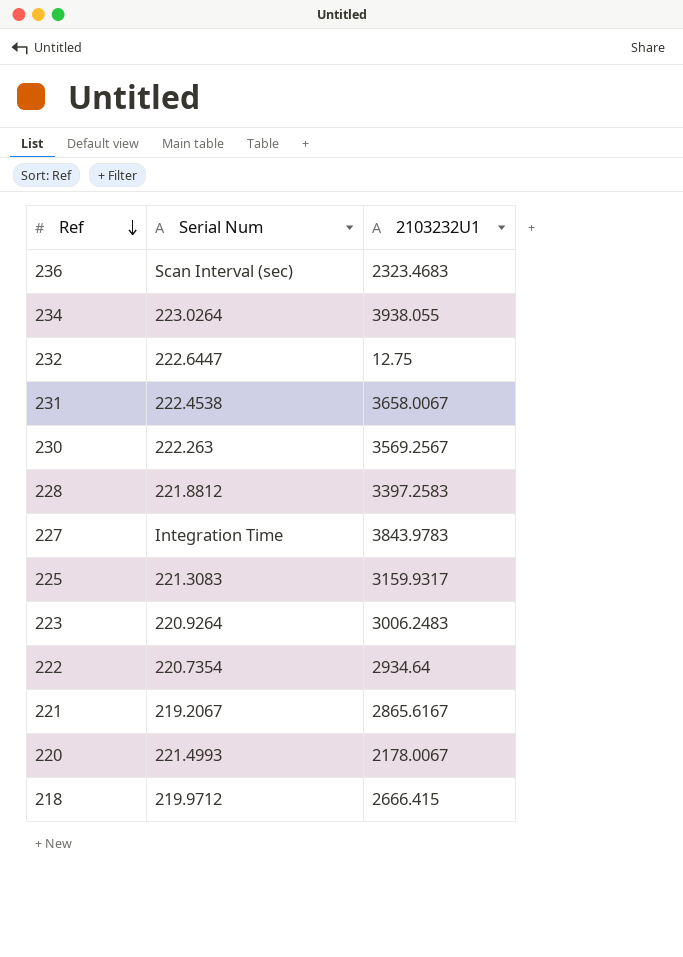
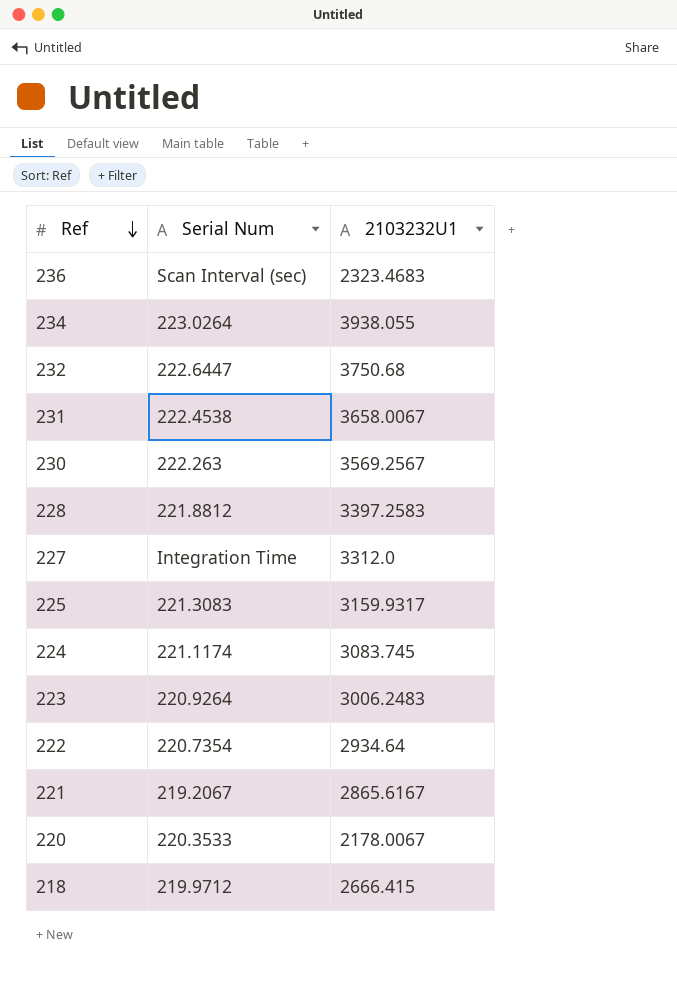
232 | 2103232U1: 12.75 -> 3750.68
227 | 2103232U1: 3843.9783 -> 3312.0
row 224: none -> 221.1174 | 3083.745
220 | Serial Num: 221.4993 -> 220.3533

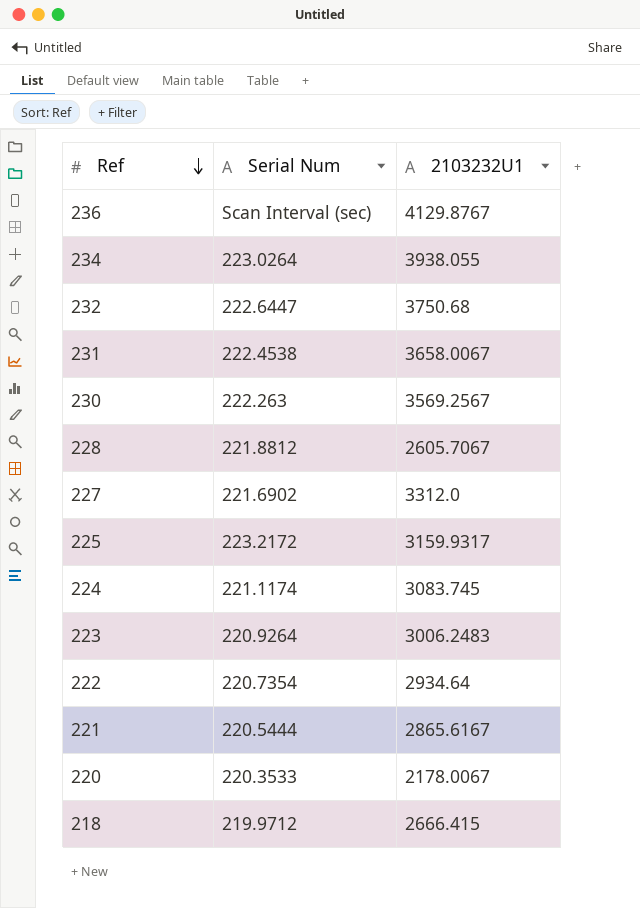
236 | 2103232U1: 2323.4683 -> 4129.8767
228 | 2103232U1: 3397.2583 -> 2605.7067
227 | Serial Num: Integration Time -> 221.6902
225 | Serial Num: 221.3083 -> 223.2172
221 | Serial Num: 219.2067 -> 220.5444

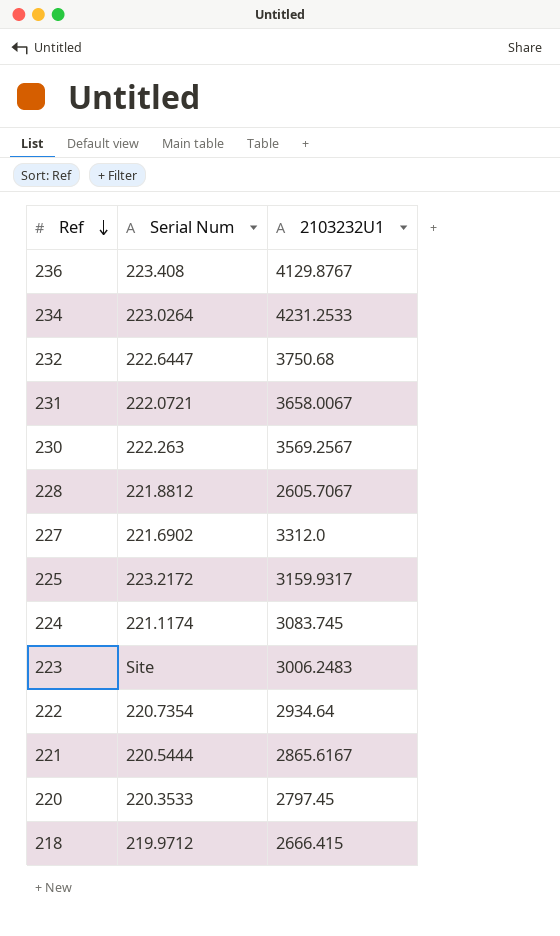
236 | Serial Num: Scan Interval (sec) -> 223.408
234 | 2103232U1: 3938.055 -> 4231.2533
231 | Serial Num: 222.4538 -> 222.0721
223 | Serial Num: 220.9264 -> Site
220 | 2103232U1: 2178.0067 -> 2797.45

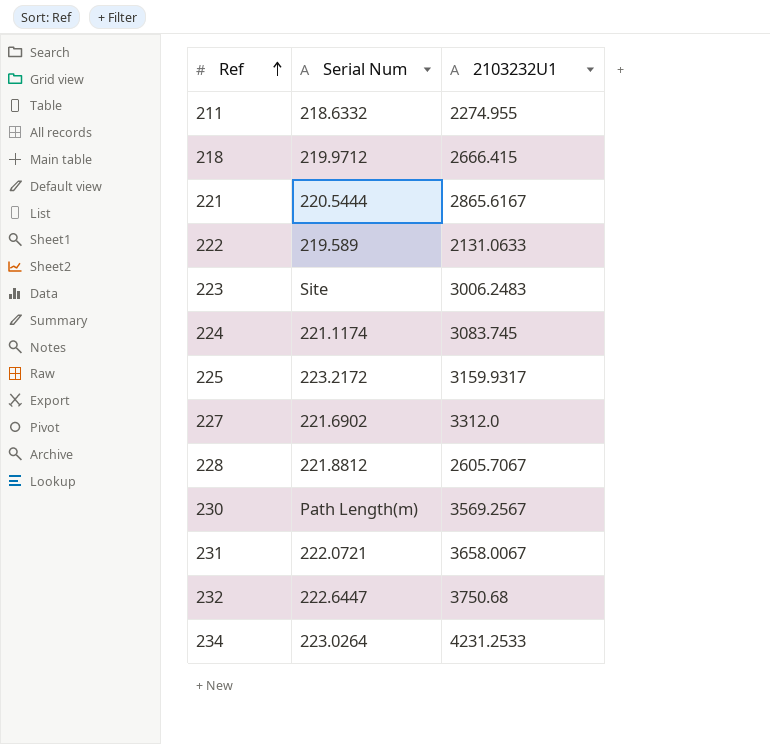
row order: Ref descending -> Ref ascending
row 236: 223.408 | 4129.8767 -> none
row 220: 220.3533 | 2797.45 -> none
row 211: none -> 218.6332 | 2274.955
222 | Serial Num: 220.7354 -> 219.589
222 | 2103232U1: 2934.64 -> 2131.0633
230 | Serial Num: 222.263 -> Path Length(m)

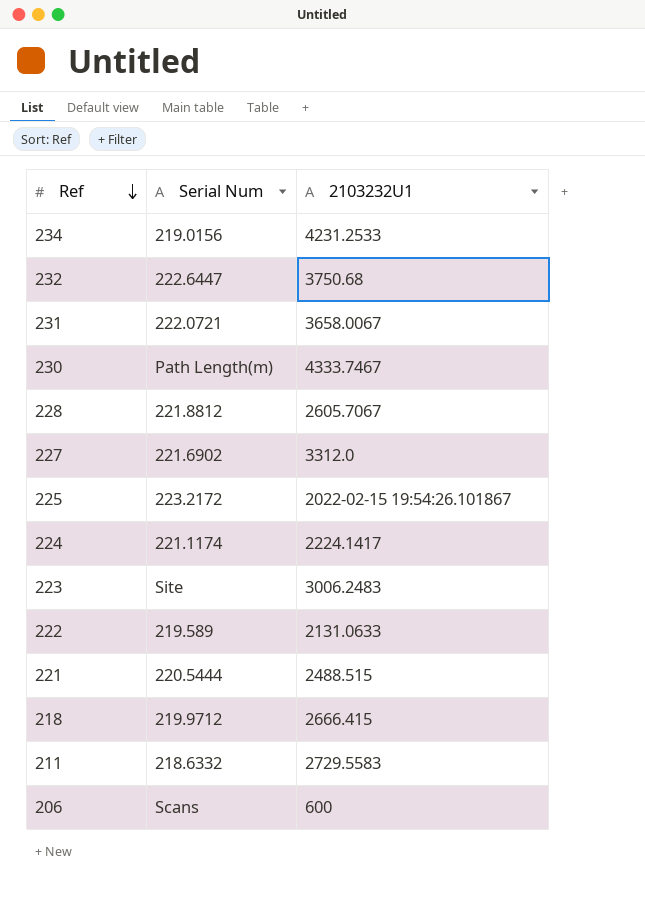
row order: Ref ascending -> Ref descending
234 | Serial Num: 223.0264 -> 219.0156
230 | 2103232U1: 3569.2567 -> 4333.7467
225 | 2103232U1: 3159.9317 -> 2022-02-15 19:54:26.101867
224 | 2103232U1: 3083.745 -> 2224.1417
221 | 2103232U1: 2865.6167 -> 2488.515
211 | 2103232U1: 2274.955 -> 2729.5583
row 206: none -> Scans | 600

